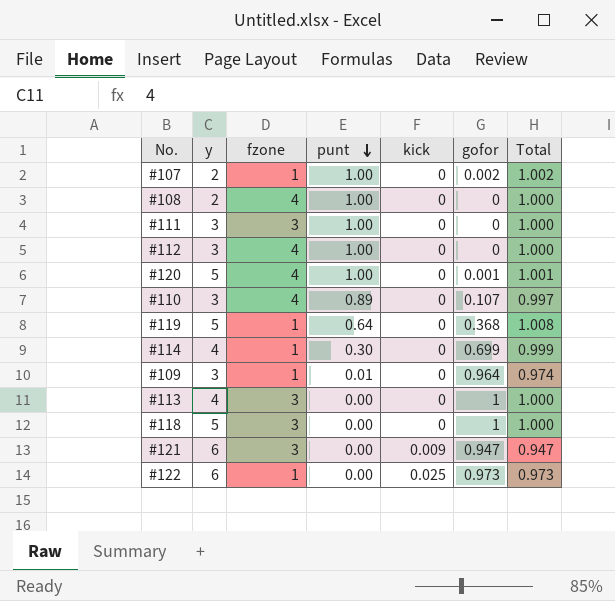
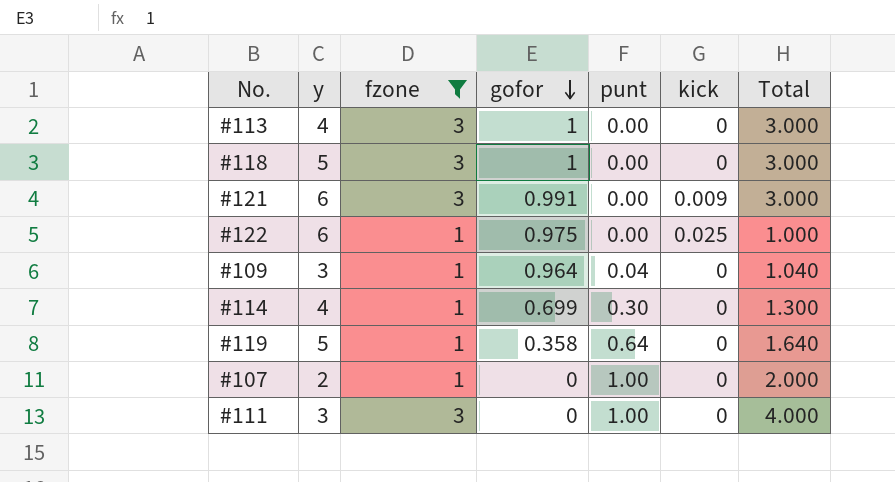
filter: none -> fzone != 4
row order: punt descending -> gofor descending
column gofor | position: 6 -> 4
column Total | formula: [punt] + [gofor] -> [fzone] + [punt]
#121 | gofor: 0.947 -> 0.991
#122 | gofor: 0.973 -> 0.975
#109 | punt: 0.01 -> 0.04
#119 | gofor: 0.368 -> 0.358
#107 | gofor: 0.002 -> 0

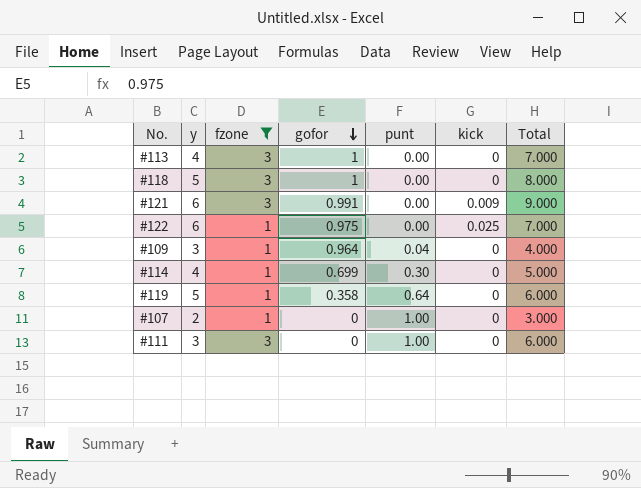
column Total | formula: [fzone] + [punt] -> [y] + [fzone]

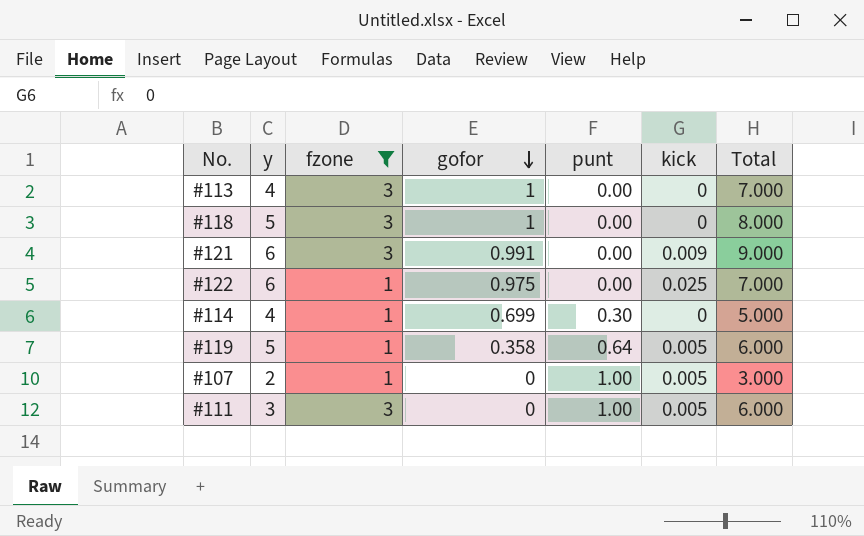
row #109: 3 | 1 | 0.964 | 0.04 | 0 | 4.000 -> none
#119 | kick: 0 -> 0.005
#107 | kick: 0 -> 0.005
#111 | kick: 0 -> 0.005

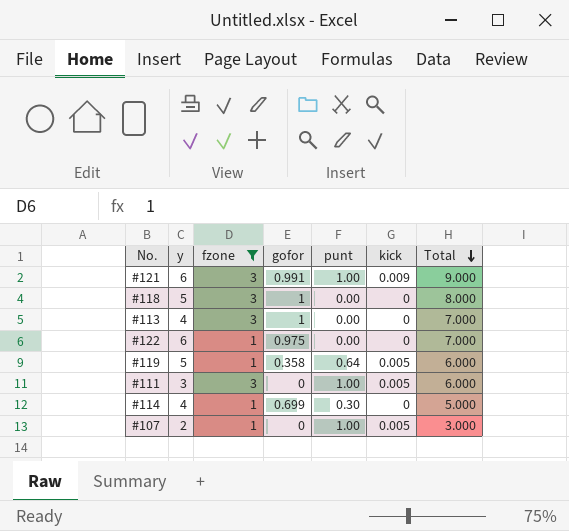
row order: gofor descending -> Total descending
#121 | punt: 0.00 -> 1.00
#122 | kick: 0.025 -> 0

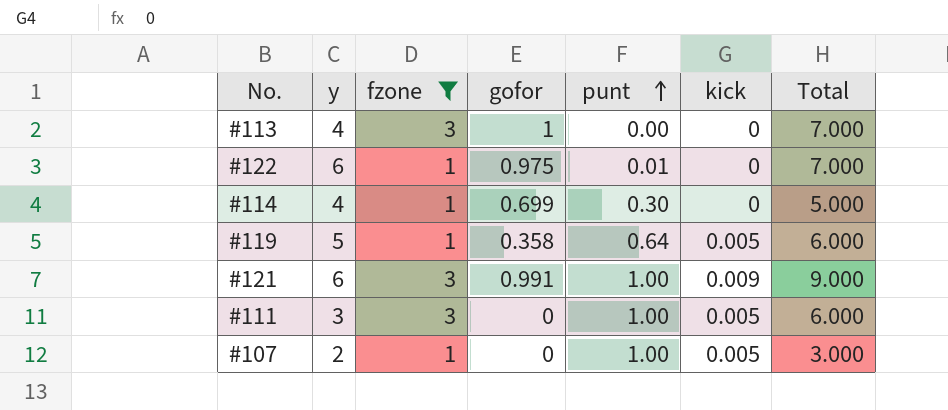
row order: Total descending -> punt ascending
row #118: 5 | 3 | 1 | 0.00 | 0 | 8.000 -> none
#122 | punt: 0.00 -> 0.01

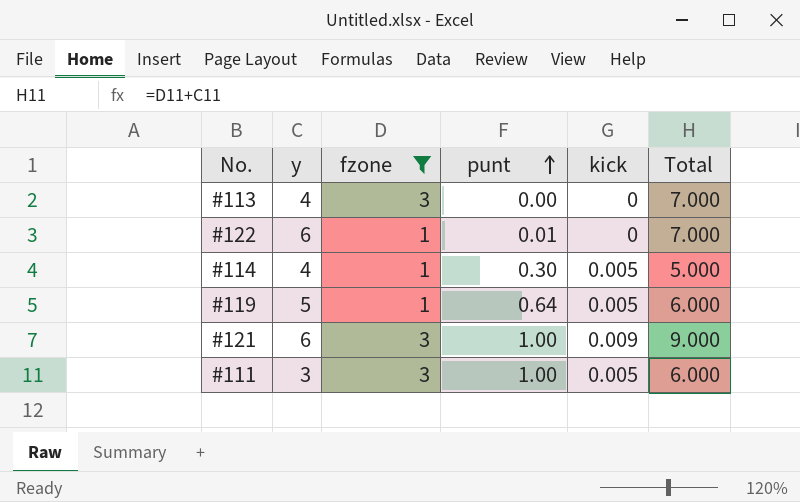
column gofor | position: 4 -> none
row #107: 2 | 1 | 0 | 1.00 | 0.005 | 3.000 -> none
#114 | kick: 0 -> 0.005

